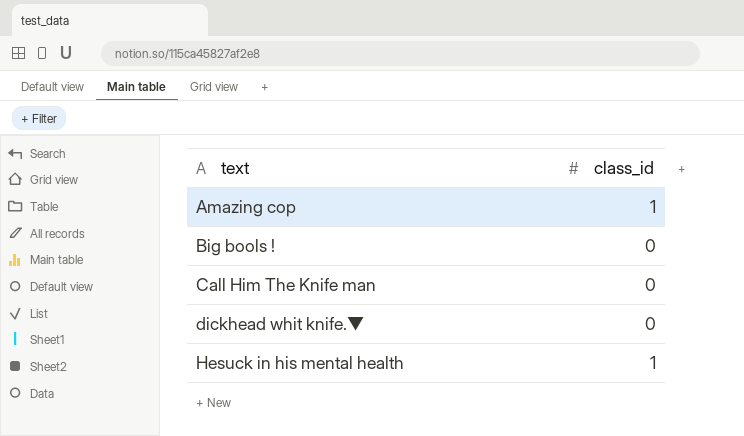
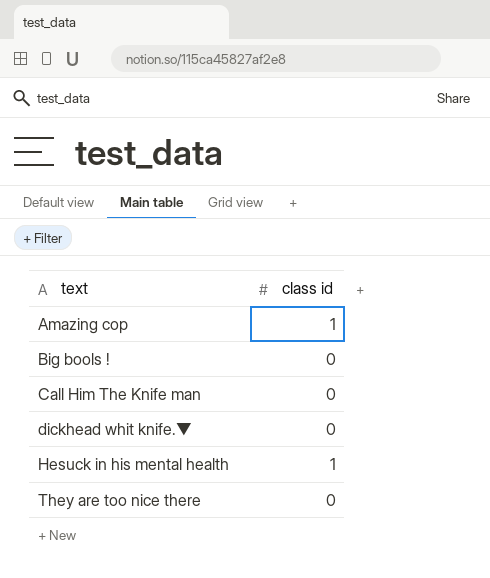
column name: class_id -> class id
row They are too nice there: none -> 0

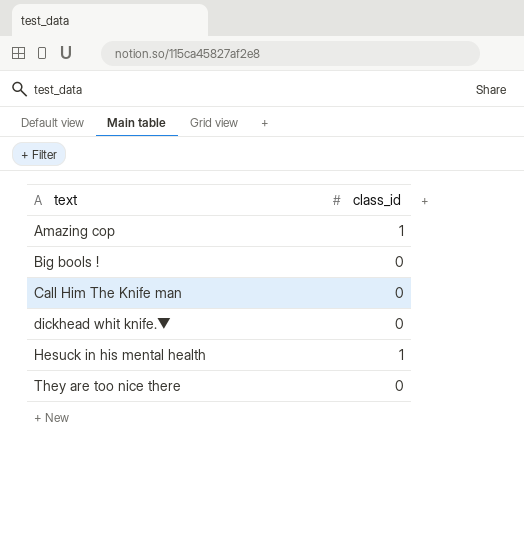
column name: class id -> class_id

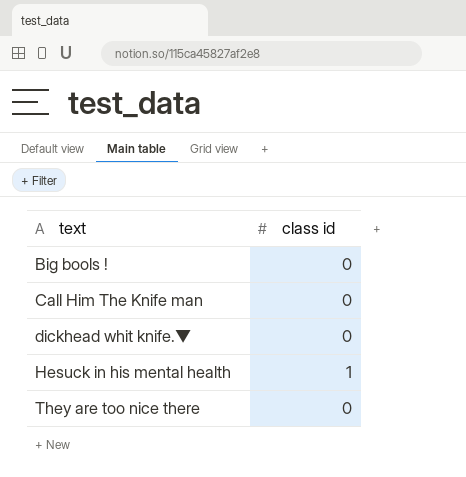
column name: class_id -> class id
row Amazing cop: 1 -> none

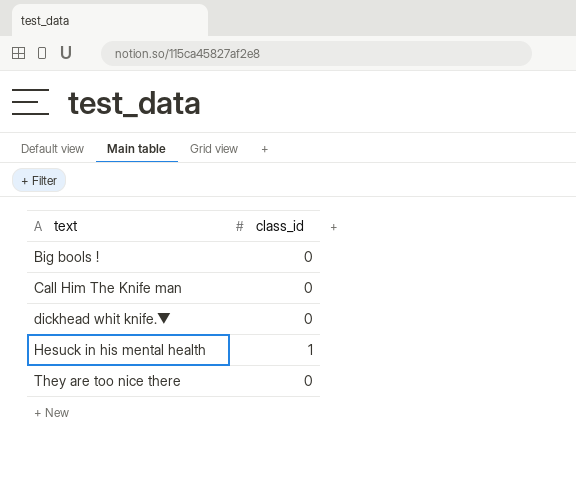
column name: class id -> class_id

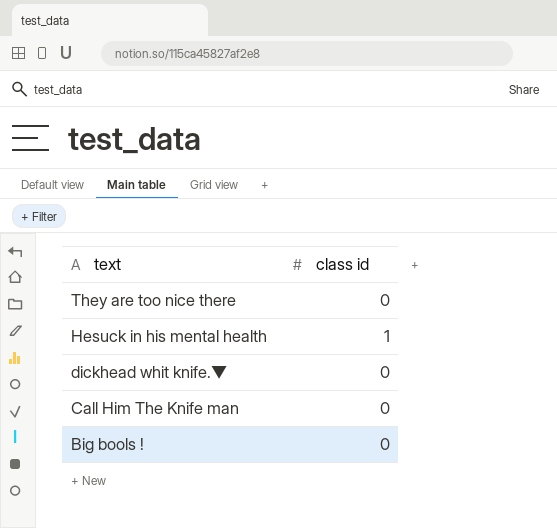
row order: text ascending -> text descending
column name: class_id -> class id

